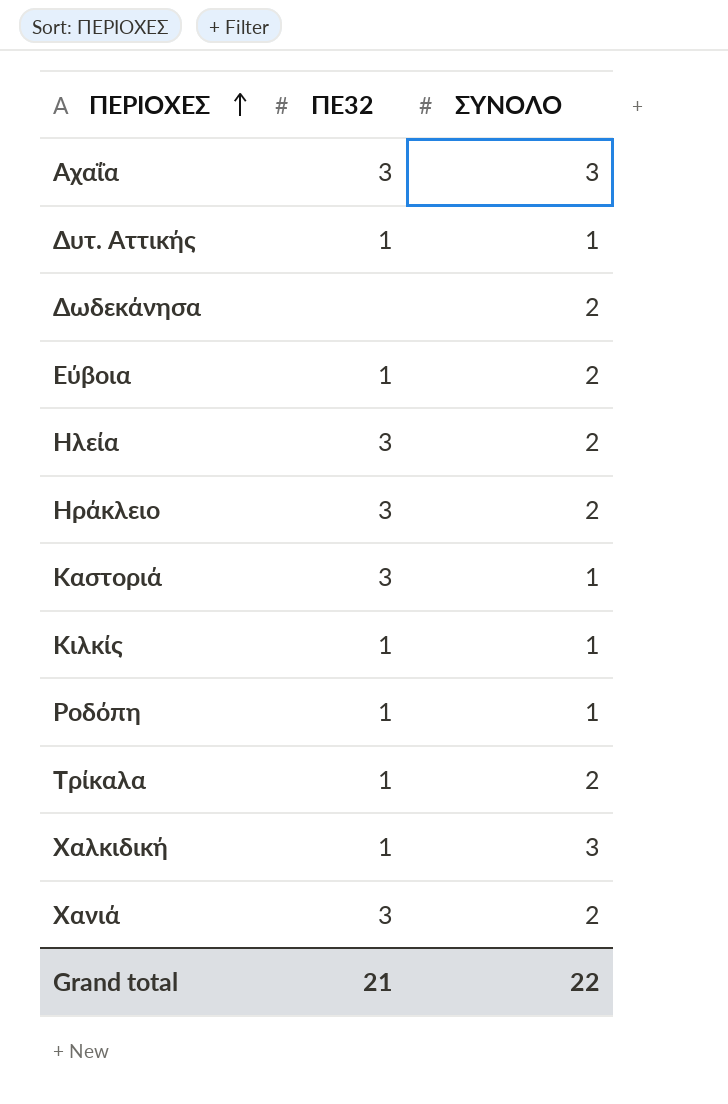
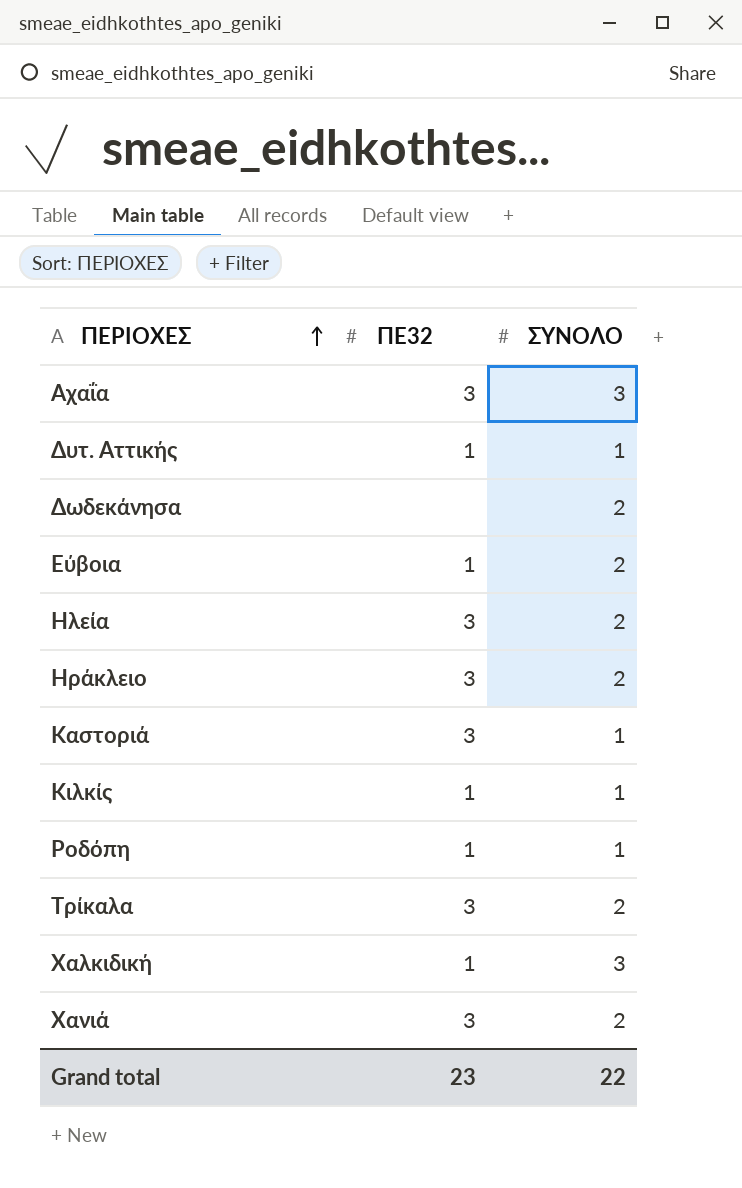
Τρίκαλα | ΠΕ32: 1 -> 3
Grand total | ΠΕ32: 21 -> 23

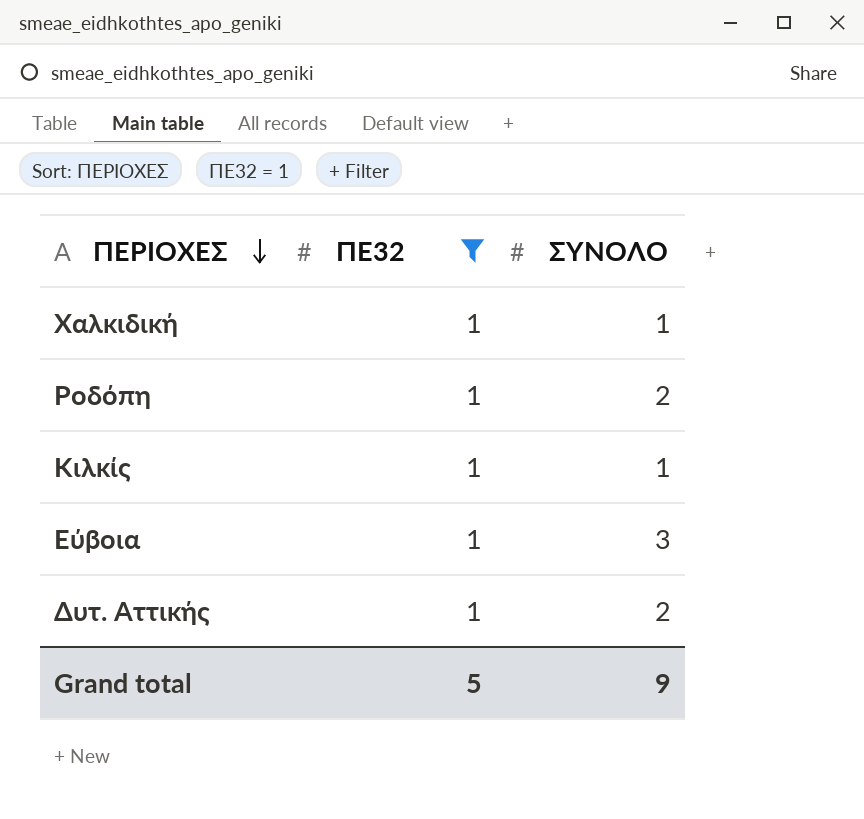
filter: none -> ΠΕ32 = 1
row order: ΠΕΡΙΟΧΕΣ ascending -> ΠΕΡΙΟΧΕΣ descending
Χαλκιδική | ΣΥΝΟΛΟ: 3 -> 1
Ροδόπη | ΣΥΝΟΛΟ: 1 -> 2
Εύβοια | ΣΥΝΟΛΟ: 2 -> 3
Δυτ. Αττικής | ΣΥΝΟΛΟ: 1 -> 2
Grand total | ΠΕ32: 23 -> 5
Grand total | ΣΥΝΟΛΟ: 22 -> 9

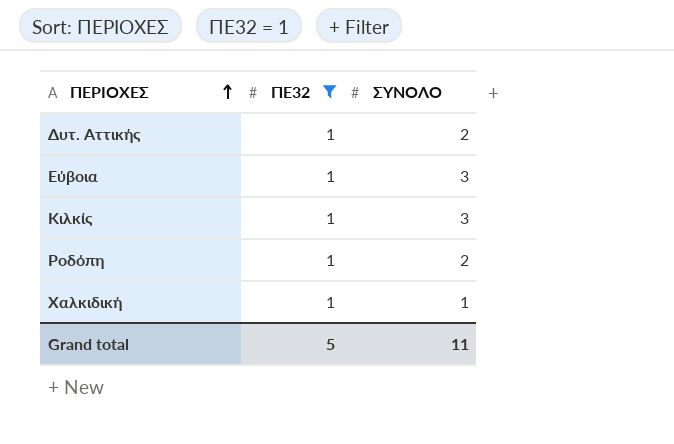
row order: ΠΕΡΙΟΧΕΣ descending -> ΠΕΡΙΟΧΕΣ ascending
Κιλκίς | ΣΥΝΟΛΟ: 1 -> 3
Grand total | ΣΥΝΟΛΟ: 9 -> 11

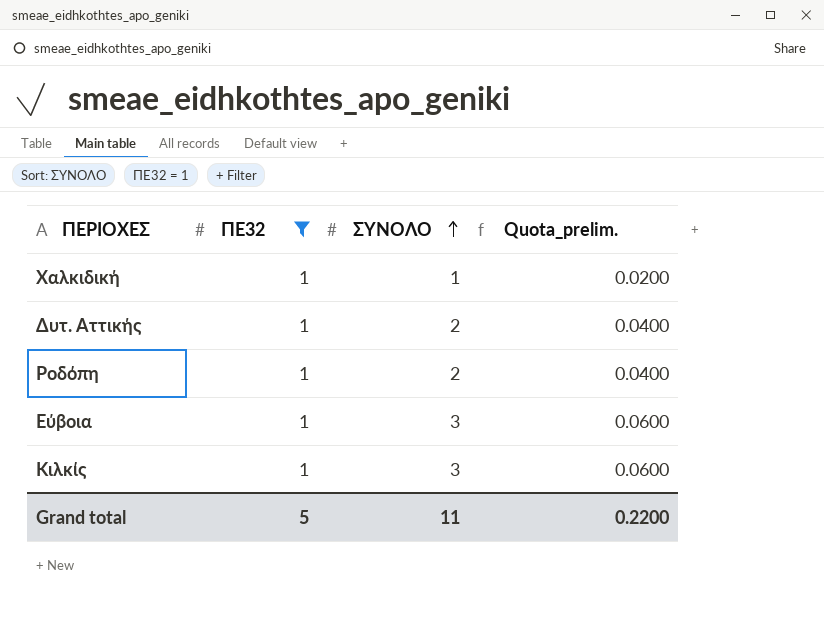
row order: ΠΕΡΙΟΧΕΣ ascending -> ΣΥΝΟΛΟ ascending
column Quota_prelim. | formula: none -> [ΣΥΝΟΛΟ] * 0.02

